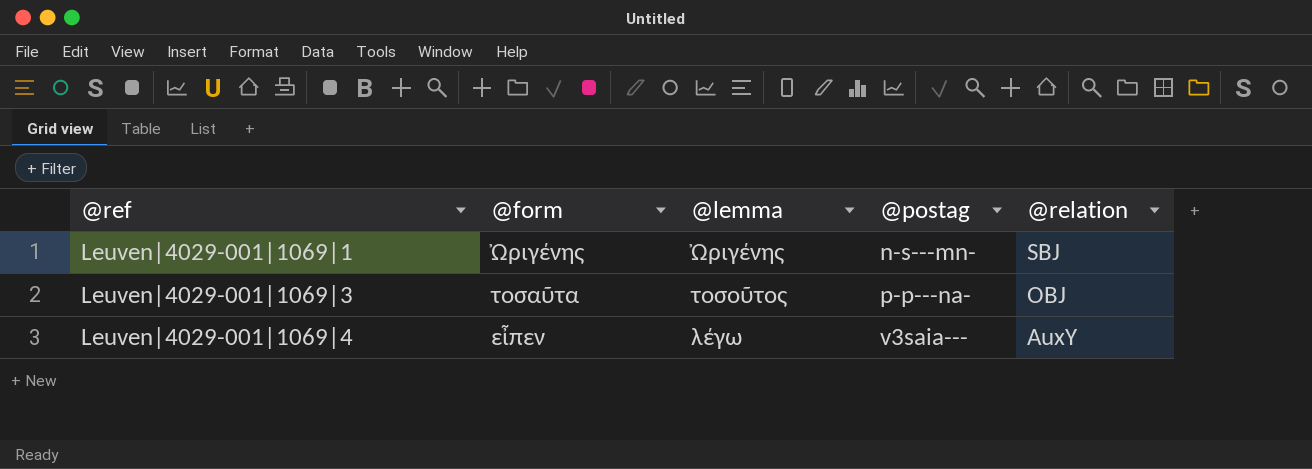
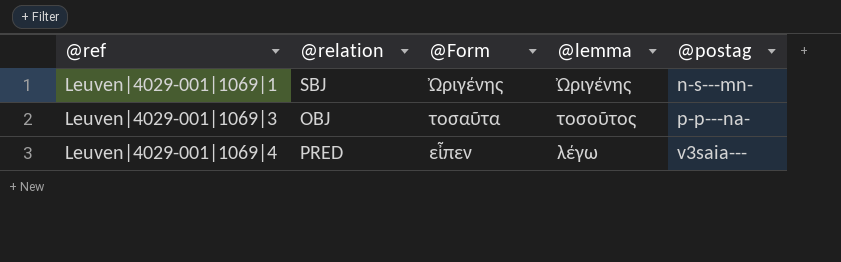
column @relation | position: 5 -> 2
column name: @form -> @Form
Leuven|4029-001|1069|4 | @relation: AuxY -> PRED

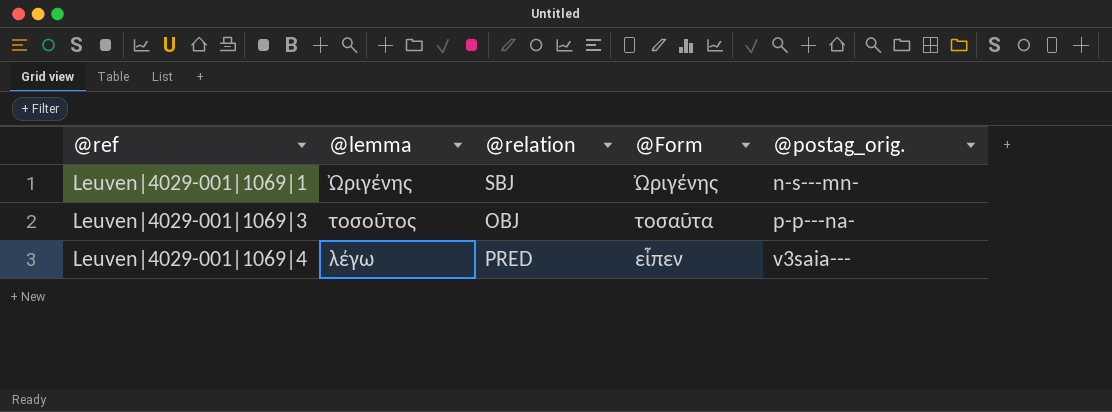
column @lemma | position: 4 -> 2
column name: @postag -> @postag_orig.

